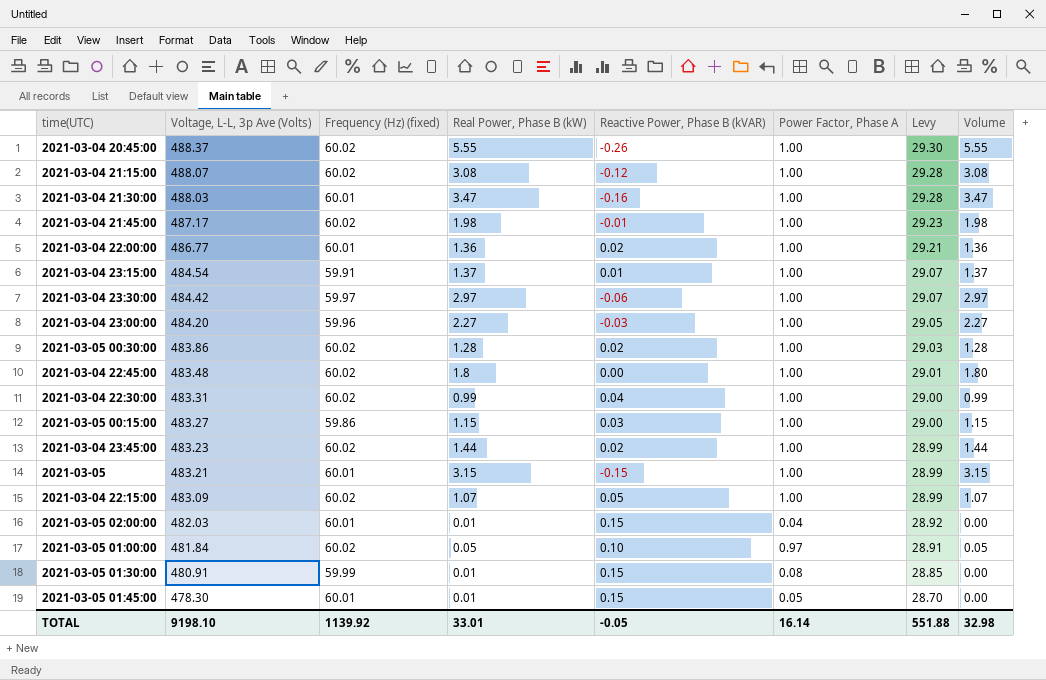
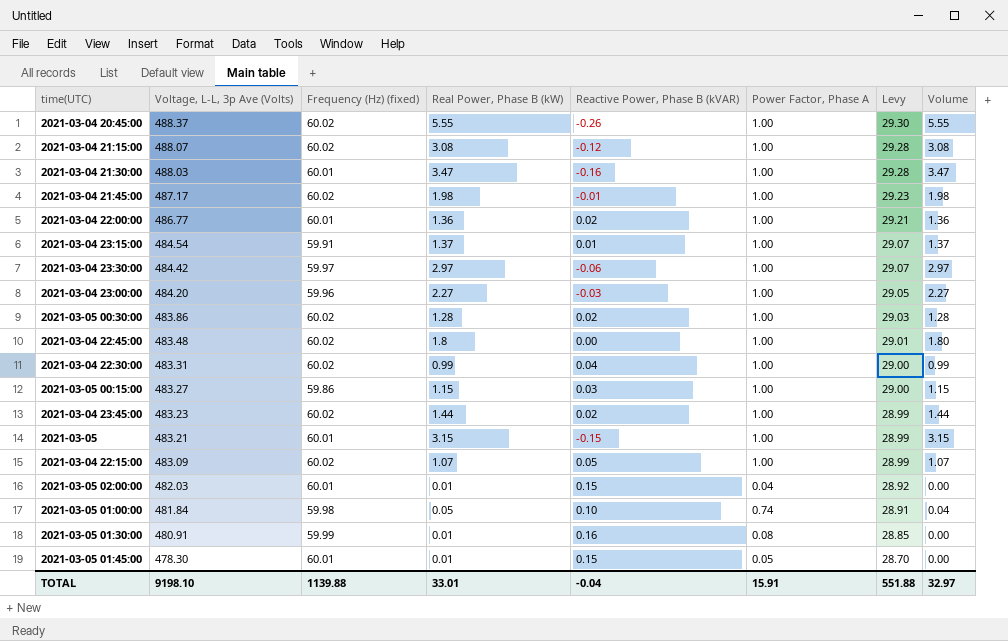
2021-03-05 01:00:00 | Frequency (Hz) (fixed): 60.02 -> 59.98
2021-03-05 01:00:00 | Power Factor, Phase A: 0.97 -> 0.74
2021-03-05 01:00:00 | Volume: 0.05 -> 0.04
2021-03-05 01:30:00 | Reactive Power, Phase B (kVAR): 0.15 -> 0.16
TOTAL | Frequency (Hz) (fixed): 1139.92 -> 1139.88
TOTAL | Reactive Power, Phase B (kVAR): -0.05 -> -0.04
TOTAL | Power Factor, Phase A: 16.14 -> 15.91
TOTAL | Volume: 32.98 -> 32.97

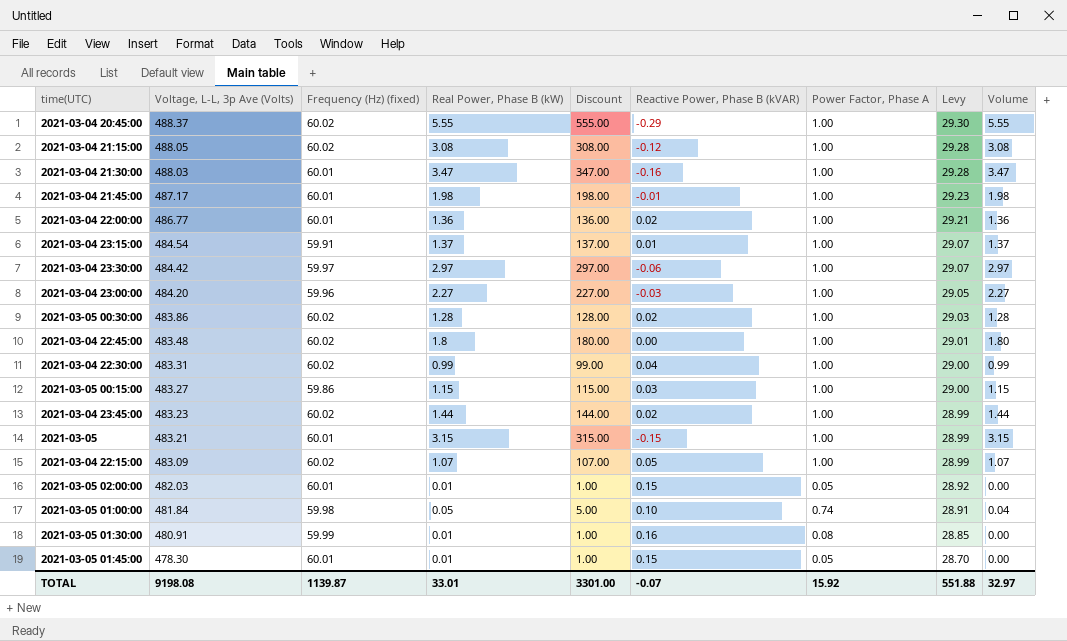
column Discount | formula: none -> [Real Power, Phase B (kW)] * 100
2021-03-04 20:45:00 | Reactive Power, Phase B (kVAR): -0.26 -> -0.29
2021-03-04 21:15:00 | Voltage, L-L, 3p Ave (Volts): 488.07 -> 488.05
2021-03-04 21:45:00 | Frequency (Hz) (fixed): 60.02 -> 60.01
2021-03-05 02:00:00 | Power Factor, Phase A: 0.04 -> 0.05
TOTAL | Voltage, L-L, 3p Ave (Volts): 9198.10 -> 9198.08
TOTAL | Frequency (Hz) (fixed): 1139.88 -> 1139.87
TOTAL | Reactive Power, Phase B (kVAR): -0.04 -> -0.07
TOTAL | Power Factor, Phase A: 15.91 -> 15.92

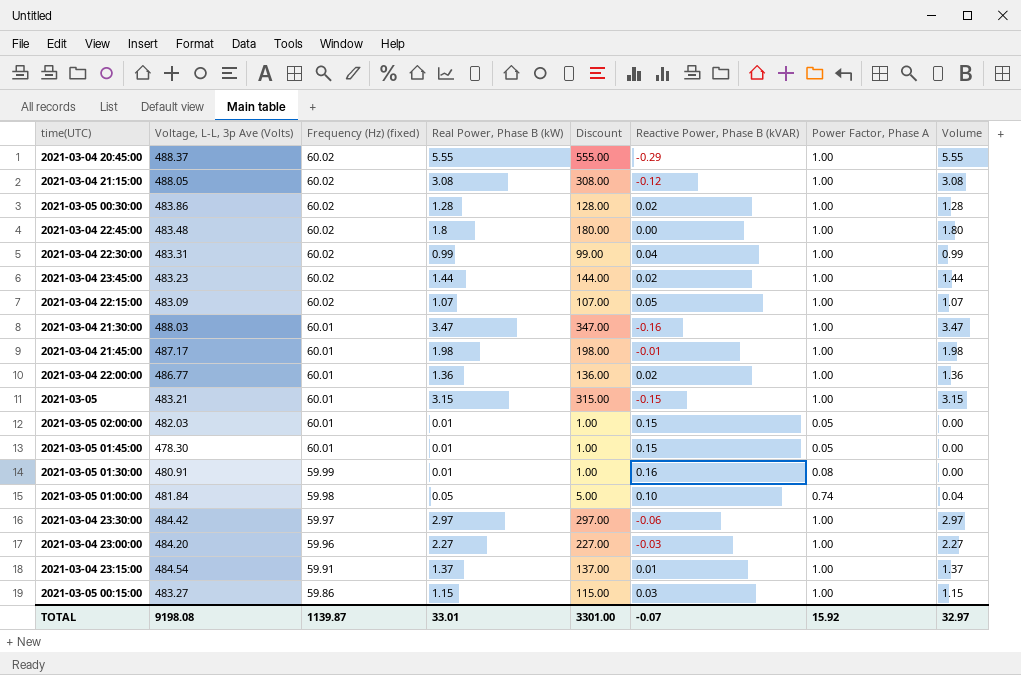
row order: Voltage, L-L, 3p Ave (Volts) descending -> Frequency (Hz) (fixed) descending
column Levy | formula: [Voltage, L-L, 3p Ave (Volts)] * 0.06 -> none

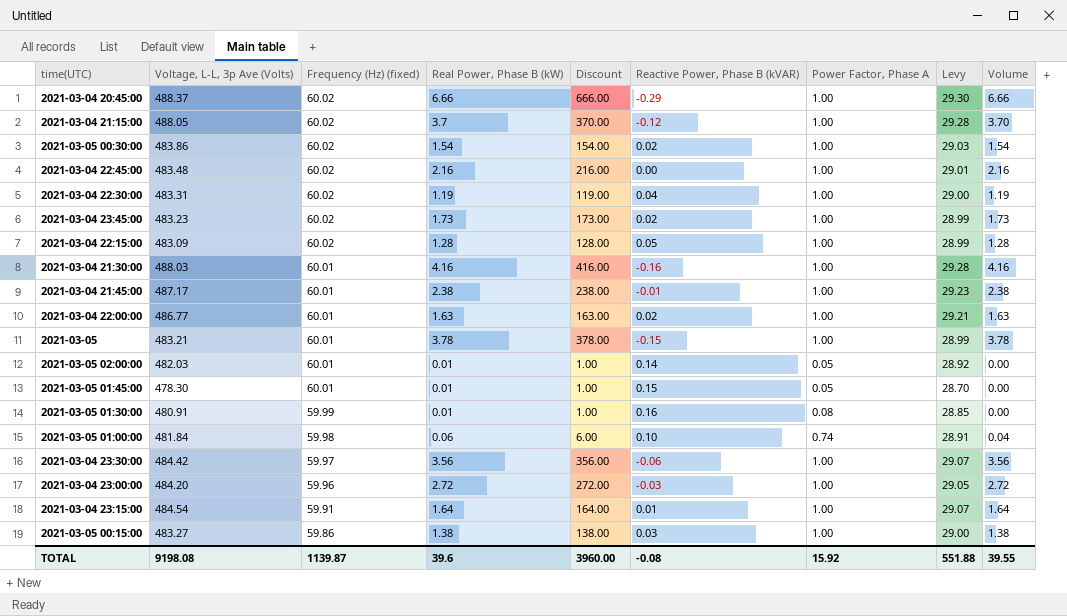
column Levy | formula: none -> [Voltage, L-L, 3p Ave (Volts)] * 0.06
2021-03-04 20:45:00 | Real Power, Phase B (kW): 5.55 -> 6.66
2021-03-04 20:45:00 | Discount: 555.00 -> 666.00
2021-03-04 20:45:00 | Volume: 5.55 -> 6.66
2021-03-04 21:15:00 | Real Power, Phase B (kW): 3.08 -> 3.7
2021-03-04 21:15:00 | Discount: 308.00 -> 370.00
2021-03-04 21:15:00 | Volume: 3.08 -> 3.70
2021-03-05 00:30:00 | Real Power, Phase B (kW): 1.28 -> 1.54
2021-03-05 00:30:00 | Discount: 128.00 -> 154.00
2021-03-05 00:30:00 | Volume: 1.28 -> 1.54
2021-03-04 22:45:00 | Real Power, Phase B (kW): 1.8 -> 2.16
2021-03-04 22:45:00 | Discount: 180.00 -> 216.00
2021-03-04 22:45:00 | Volume: 1.80 -> 2.16
2021-03-04 22:30:00 | Real Power, Phase B (kW): 0.99 -> 1.19
2021-03-04 22:30:00 | Discount: 99.00 -> 119.00
2021-03-04 22:30:00 | Volume: 0.99 -> 1.19
2021-03-04 23:45:00 | Real Power, Phase B (kW): 1.44 -> 1.73
2021-03-04 23:45:00 | Discount: 144.00 -> 173.00
2021-03-04 23:45:00 | Volume: 1.44 -> 1.73
2021-03-04 22:15:00 | Real Power, Phase B (kW): 1.07 -> 1.28
2021-03-04 22:15:00 | Discount: 107.00 -> 128.00
2021-03-04 22:15:00 | Volume: 1.07 -> 1.28
2021-03-04 21:30:00 | Real Power, Phase B (kW): 3.47 -> 4.16
2021-03-04 21:30:00 | Discount: 347.00 -> 416.00
2021-03-04 21:30:00 | Volume: 3.47 -> 4.16
2021-03-04 21:45:00 | Real Power, Phase B (kW): 1.98 -> 2.38
2021-03-04 21:45:00 | Discount: 198.00 -> 238.00
2021-03-04 21:45:00 | Volume: 1.98 -> 2.38
2021-03-04 22:00:00 | Real Power, Phase B (kW): 1.36 -> 1.63
2021-03-04 22:00:00 | Discount: 136.00 -> 163.00
2021-03-04 22:00:00 | Volume: 1.36 -> 1.63
2021-03-05 | Real Power, Phase B (kW): 3.15 -> 3.78
2021-03-05 | Discount: 315.00 -> 378.00
2021-03-05 | Volume: 3.15 -> 3.78
2021-03-05 02:00:00 | Reactive Power, Phase B (kVAR): 0.15 -> 0.14
2021-03-05 01:00:00 | Real Power, Phase B (kW): 0.05 -> 0.06
2021-03-05 01:00:00 | Discount: 5.00 -> 6.00
2021-03-04 23:30:00 | Real Power, Phase B (kW): 2.97 -> 3.56
2021-03-04 23:30:00 | Discount: 297.00 -> 356.00
2021-03-04 23:30:00 | Volume: 2.97 -> 3.56
2021-03-04 23:00:00 | Real Power, Phase B (kW): 2.27 -> 2.72
2021-03-04 23:00:00 | Discount: 227.00 -> 272.00
2021-03-04 23:00:00 | Volume: 2.27 -> 2.72
2021-03-04 23:15:00 | Real Power, Phase B (kW): 1.37 -> 1.64
2021-03-04 23:15:00 | Discount: 137.00 -> 164.00
2021-03-04 23:15:00 | Volume: 1.37 -> 1.64
2021-03-05 00:15:00 | Real Power, Phase B (kW): 1.15 -> 1.38
2021-03-05 00:15:00 | Discount: 115.00 -> 138.00
2021-03-05 00:15:00 | Volume: 1.15 -> 1.38
TOTAL | Real Power, Phase B (kW): 33.01 -> 39.6
TOTAL | Discount: 3301.00 -> 3960.00
TOTAL | Reactive Power, Phase B (kVAR): -0.07 -> -0.08
TOTAL | Volume: 32.97 -> 39.55

